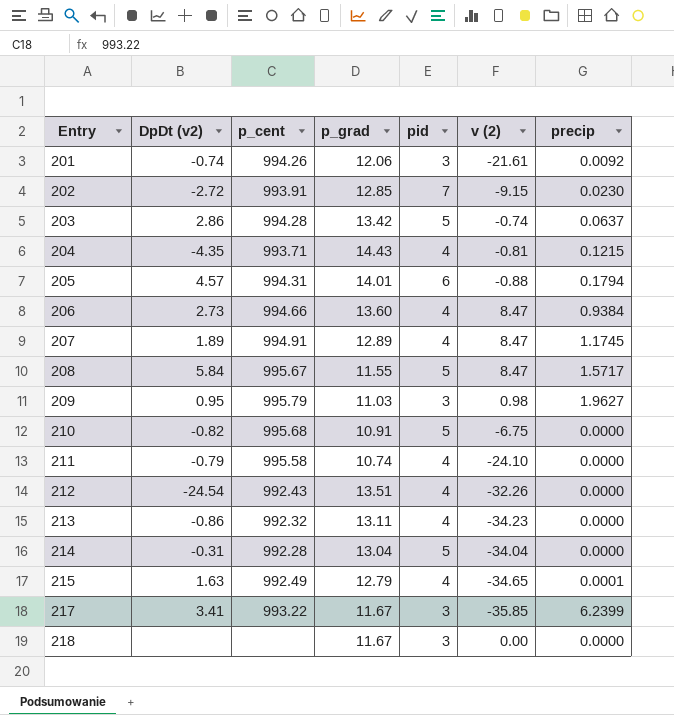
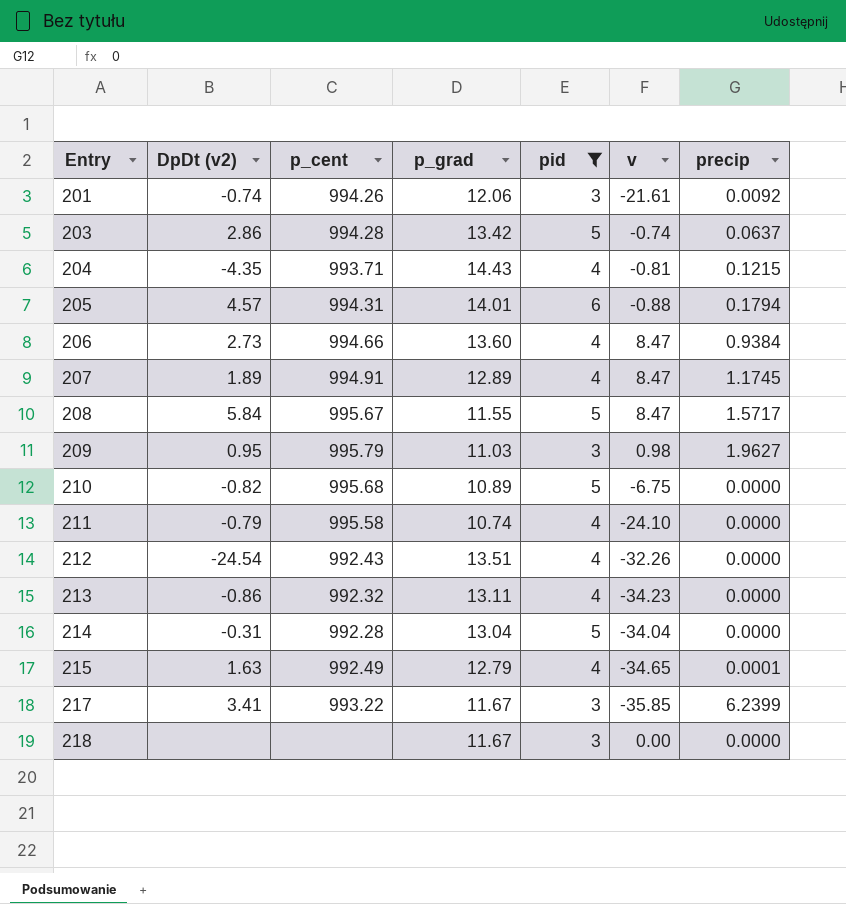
filter: none -> pid != 7
column name: v (2) -> v
210 | p_grad: 10.91 -> 10.89

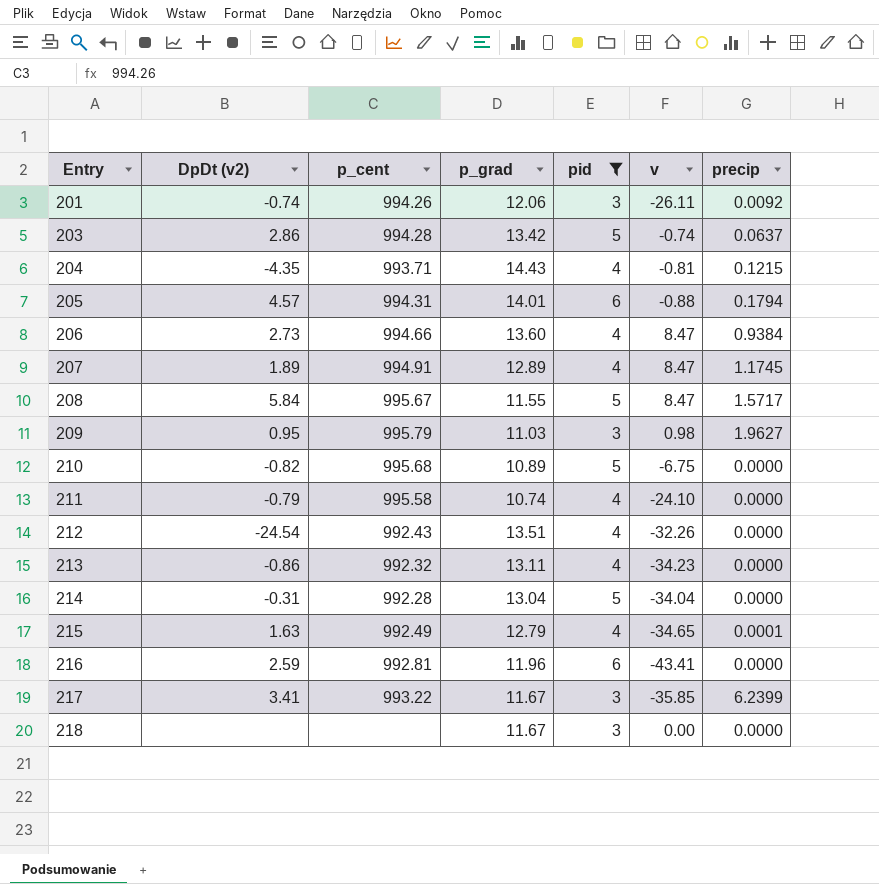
201 | v: -21.61 -> -26.11
row 216: none -> 2.59 | 992.81 | 11.96 | 6 | -43.41 | 0.0000

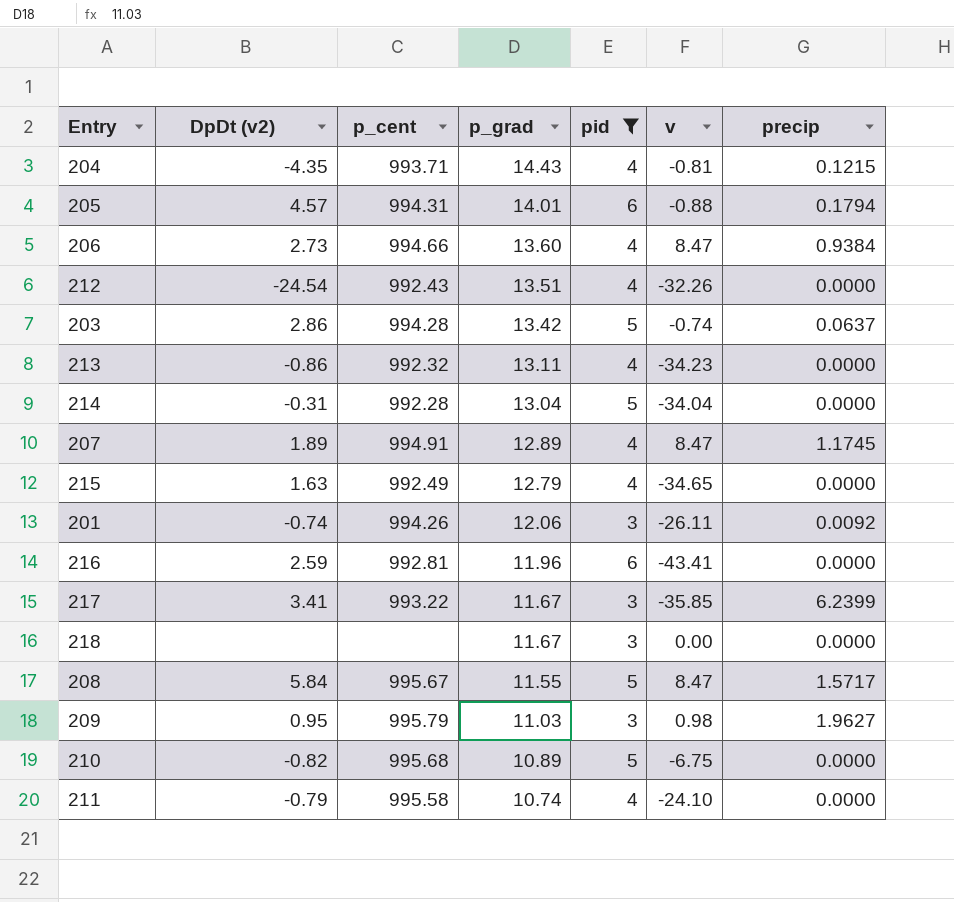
row order: Entry ascending -> p_grad descending
215 | precip: 0.0001 -> 0.0000

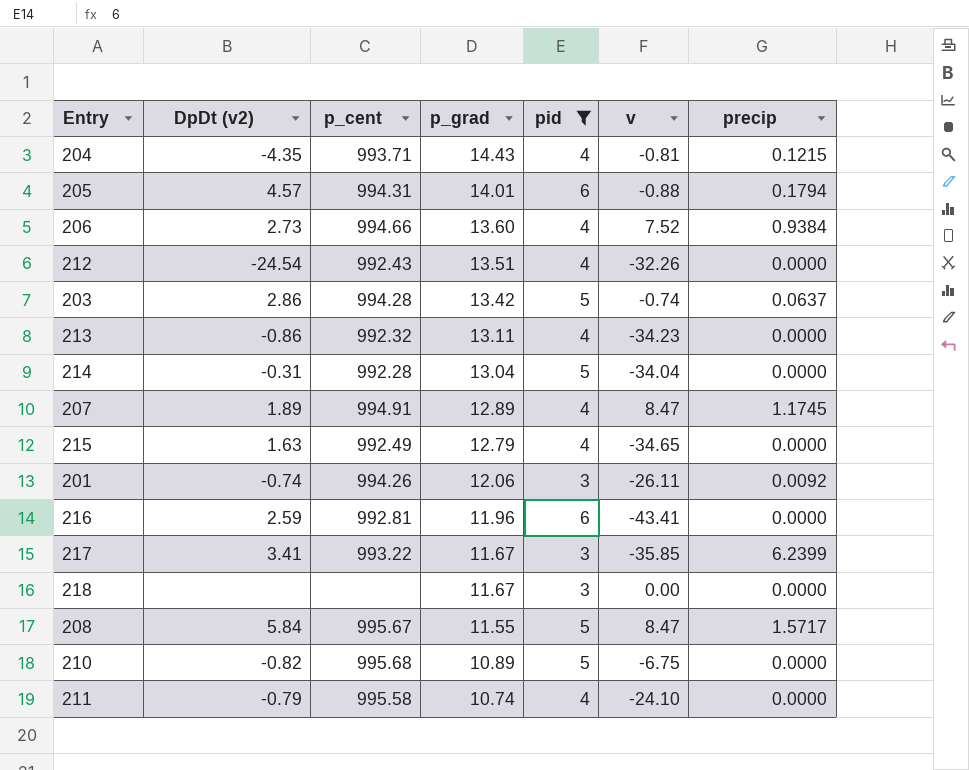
row 209: 0.95 | 995.79 | 11.03 | 3 | 0.98 | 1.9627 -> none
206 | v: 8.47 -> 7.52

